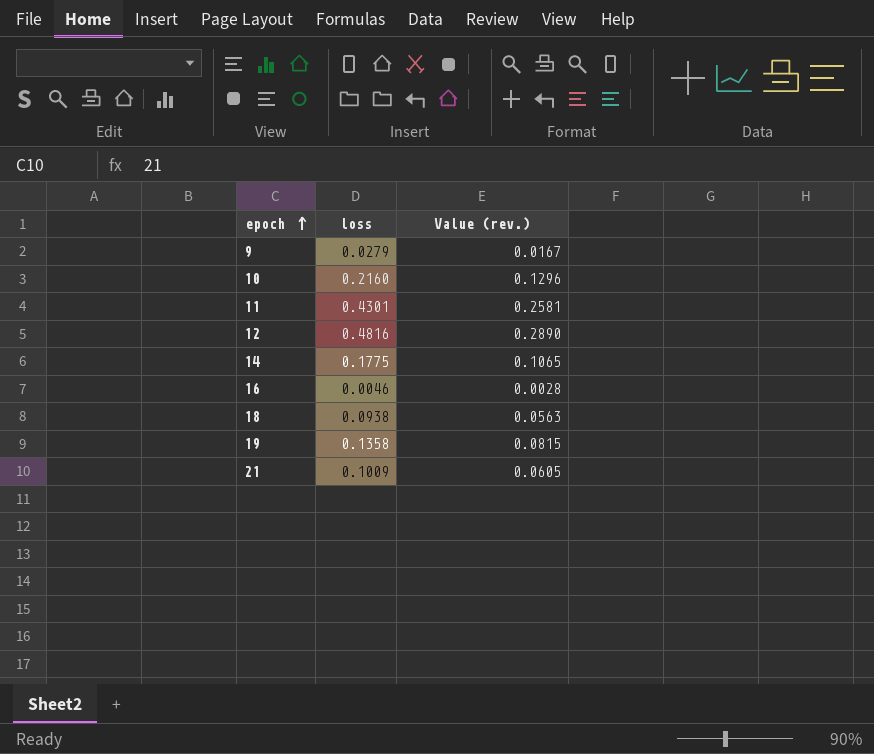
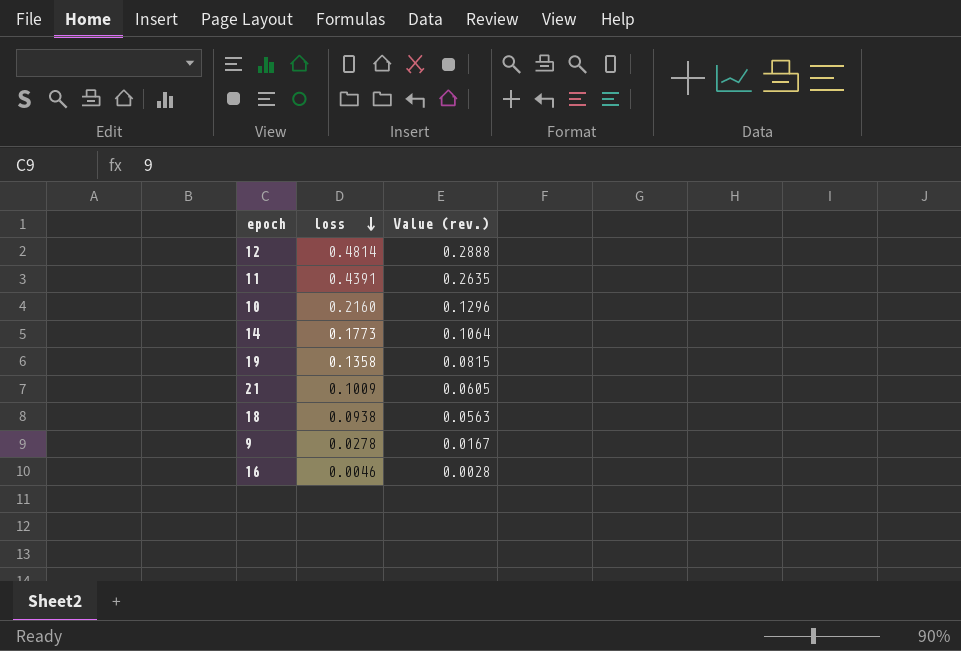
row order: epoch ascending -> loss descending
12 | loss: 0.4816 -> 0.4814
12 | Value (rev.): 0.2890 -> 0.2888
11 | loss: 0.4301 -> 0.4391
11 | Value (rev.): 0.2581 -> 0.2635
14 | loss: 0.1775 -> 0.1773
14 | Value (rev.): 0.1065 -> 0.1064
9 | loss: 0.0279 -> 0.0278

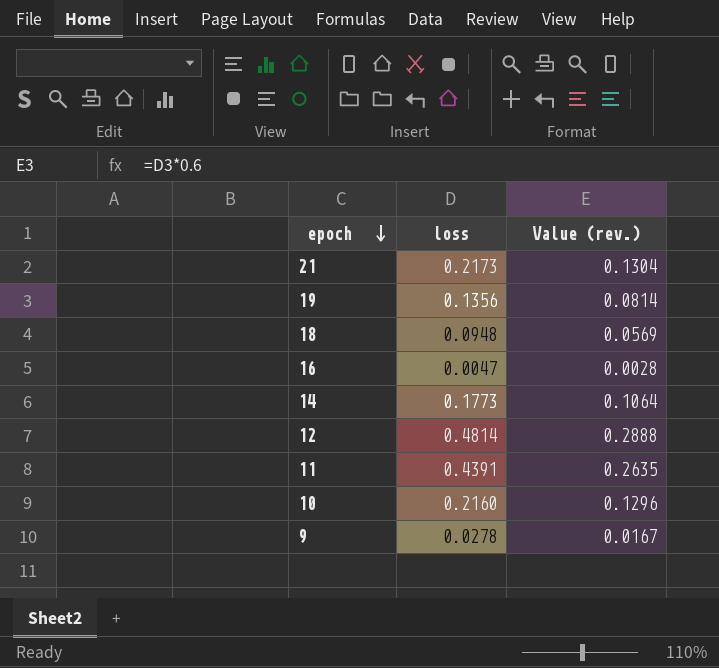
row order: loss descending -> epoch descending
21 | loss: 0.1009 -> 0.2173
21 | Value (rev.): 0.0605 -> 0.1304
19 | loss: 0.1358 -> 0.1356
19 | Value (rev.): 0.0815 -> 0.0814
18 | loss: 0.0938 -> 0.0948
18 | Value (rev.): 0.0563 -> 0.0569
16 | loss: 0.0046 -> 0.0047

